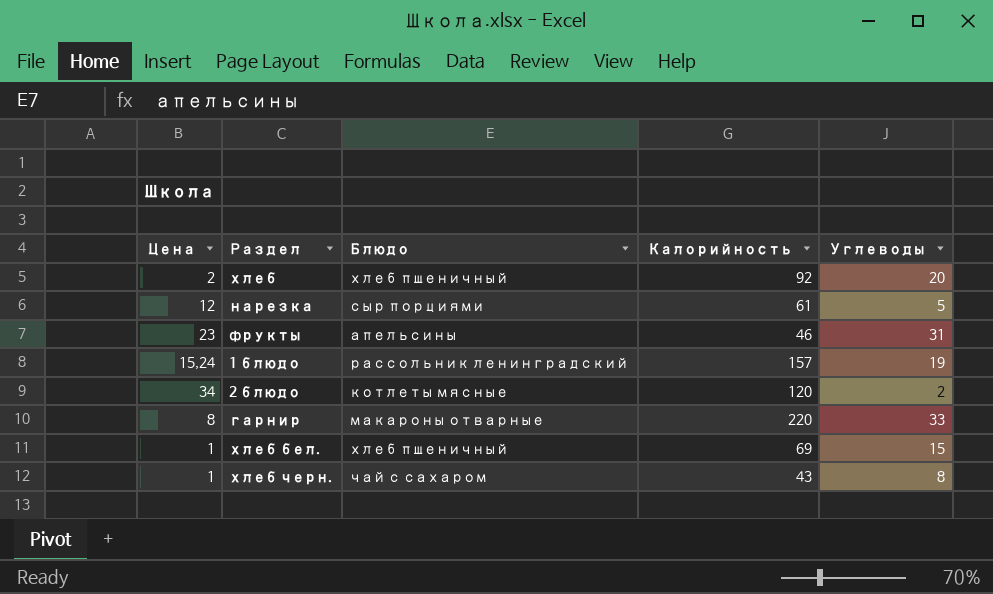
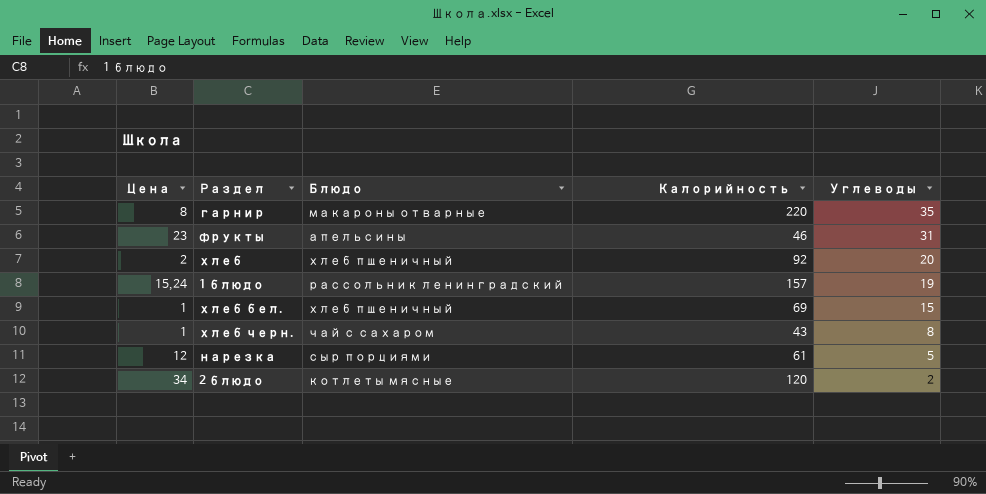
row order: none -> Углеводы descending
гарнир | Углеводы: 33 -> 35

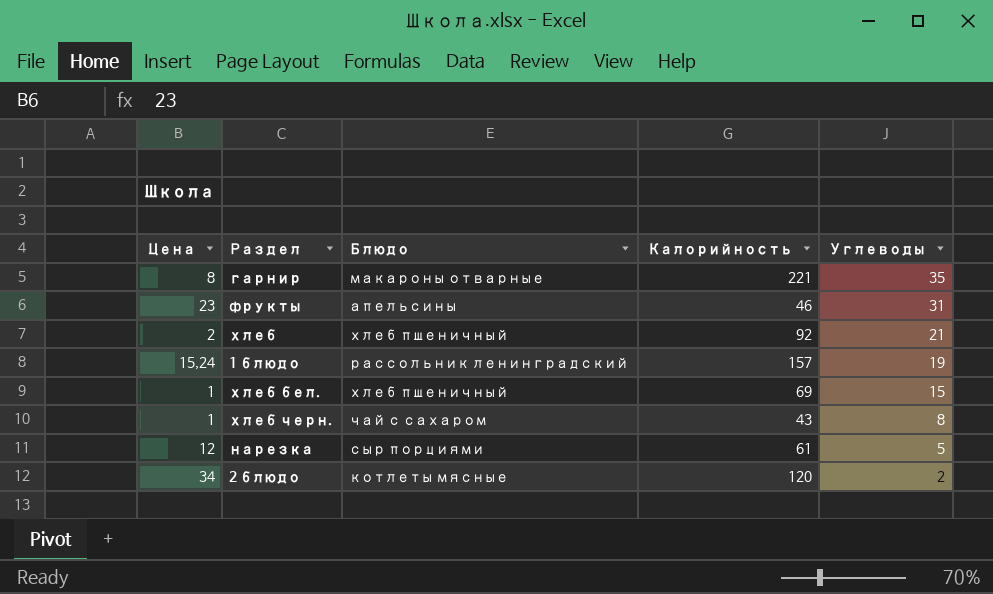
гарнир | Калорийность: 220 -> 221
хлеб | Углеводы: 20 -> 21

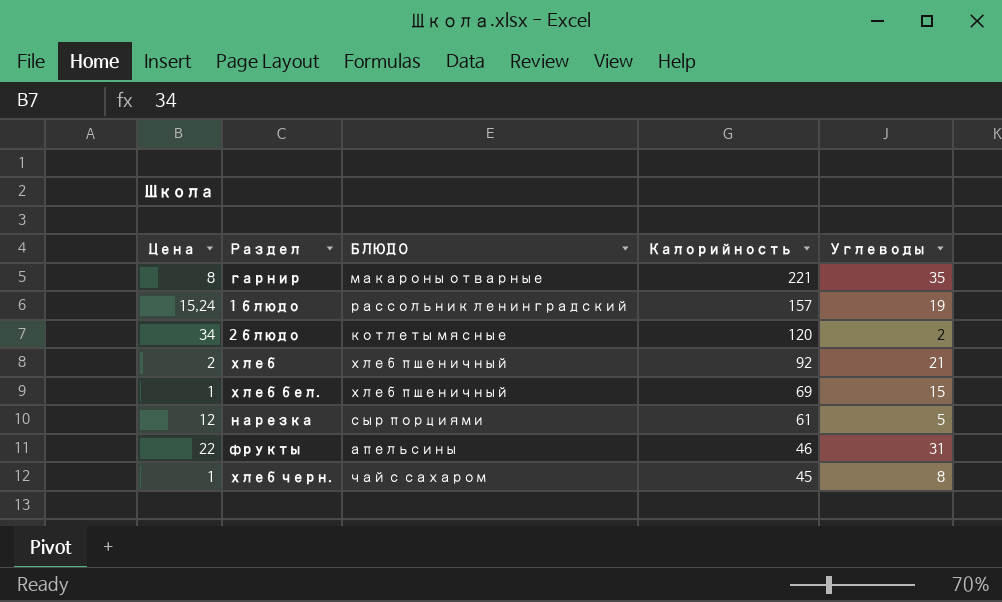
row order: Углеводы descending -> Калорийность descending
column name: Блюдо -> БЛЮДО
фрукты | Цена: 23 -> 22
хлеб черн. | Калорийность: 43 -> 45

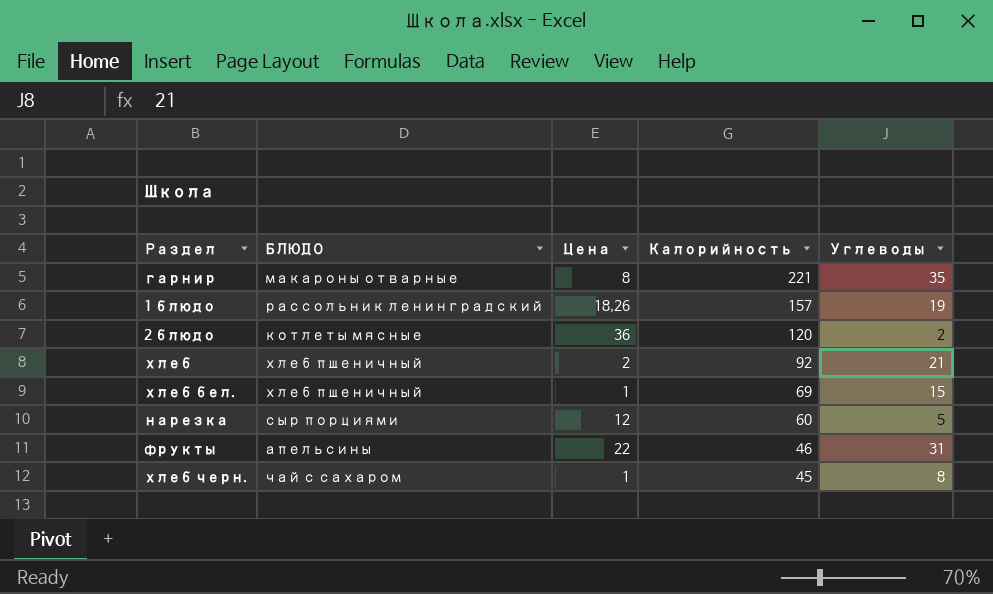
column Цена | position: 1 -> 3
1 блюдо | Цена: 15,24 -> 18,26
2 блюдо | Цена: 34 -> 36
нарезка | Калорийность: 61 -> 60

